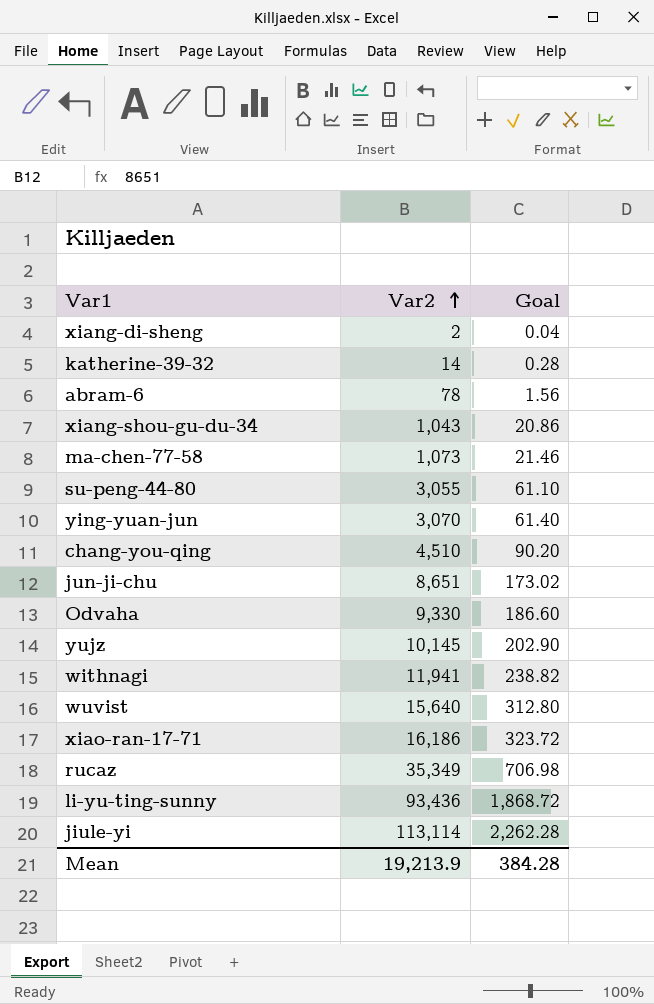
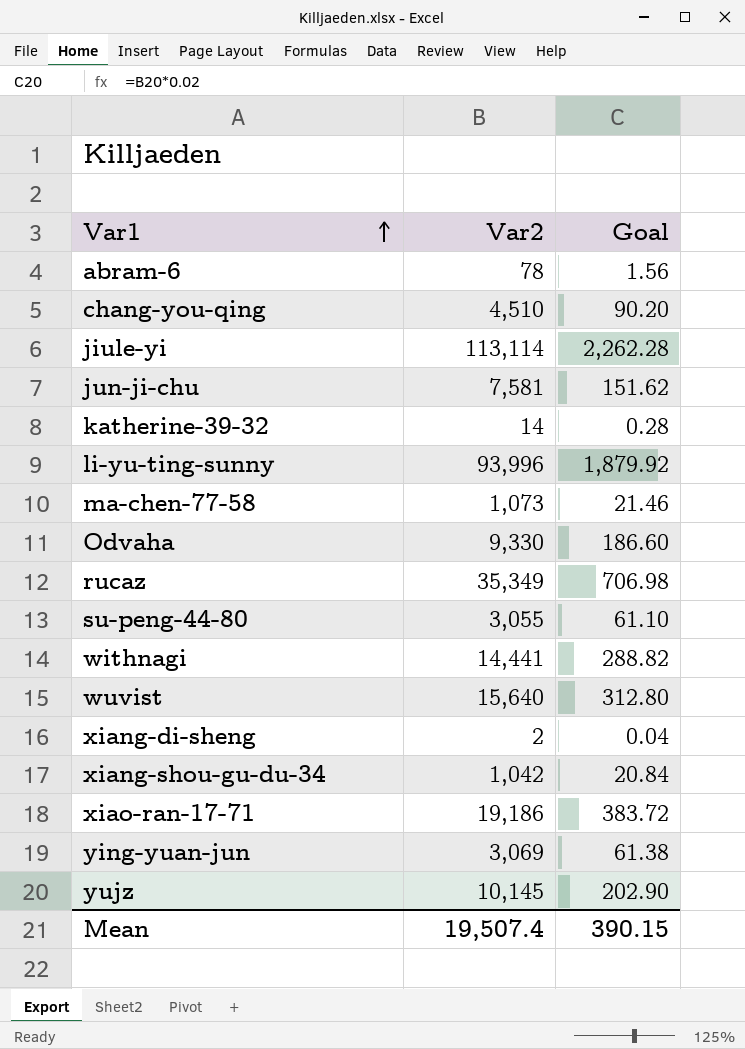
row order: Var2 ascending -> Var1 ascending
jun-ji-chu | Var2: 8,651 -> 7,581
jun-ji-chu | Goal: 173.02 -> 151.62
li-yu-ting-sunny | Var2: 93,436 -> 93,996
li-yu-ting-sunny | Goal: 1,868.72 -> 1,879.92
withnagi | Var2: 11,941 -> 14,441
withnagi | Goal: 238.82 -> 288.82
xiang-shou-gu-du-34 | Var2: 1,043 -> 1,042
xiang-shou-gu-du-34 | Goal: 20.86 -> 20.84
xiao-ran-17-71 | Var2: 16,186 -> 19,186
xiao-ran-17-71 | Goal: 323.72 -> 383.72
ying-yuan-jun | Var2: 3,070 -> 3,069
ying-yuan-jun | Goal: 61.40 -> 61.38
Mean | Var2: 19,213.9 -> 19,507.4
Mean | Goal: 384.28 -> 390.15

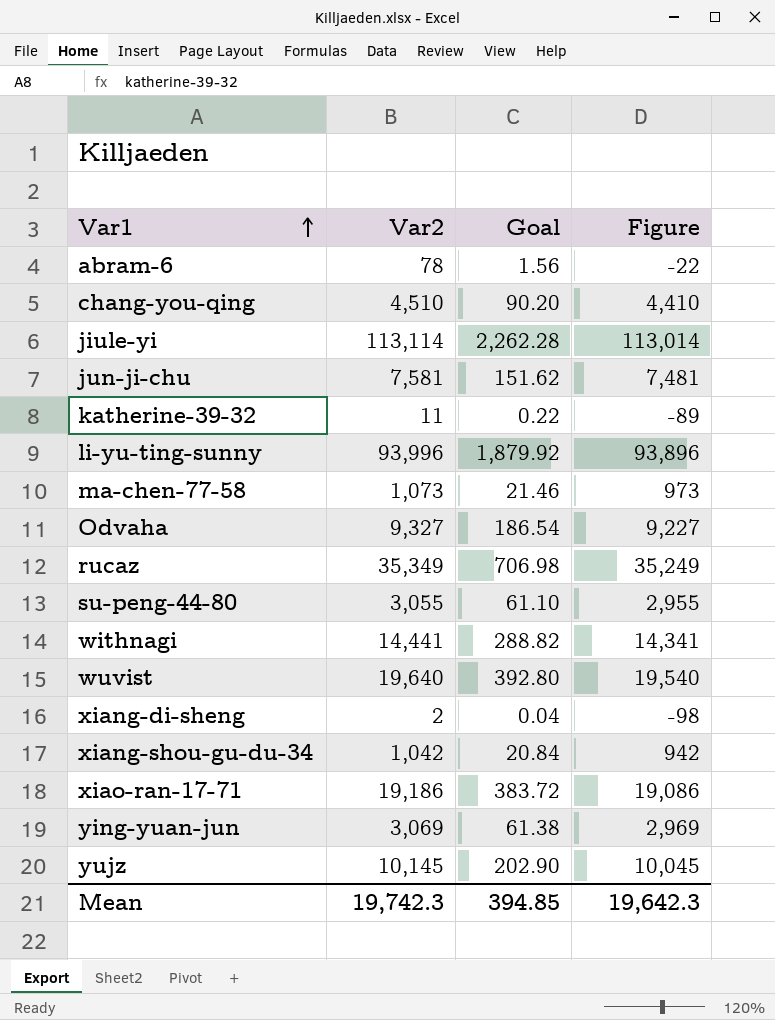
column Figure | formula: none -> [Var2] - 100
katherine-39-32 | Var2: 14 -> 11
katherine-39-32 | Goal: 0.28 -> 0.22
Odvaha | Var2: 9,330 -> 9,327
Odvaha | Goal: 186.60 -> 186.54
wuvist | Var2: 15,640 -> 19,640
wuvist | Goal: 312.80 -> 392.80
Mean | Var2: 19,507.4 -> 19,742.3
Mean | Goal: 390.15 -> 394.85

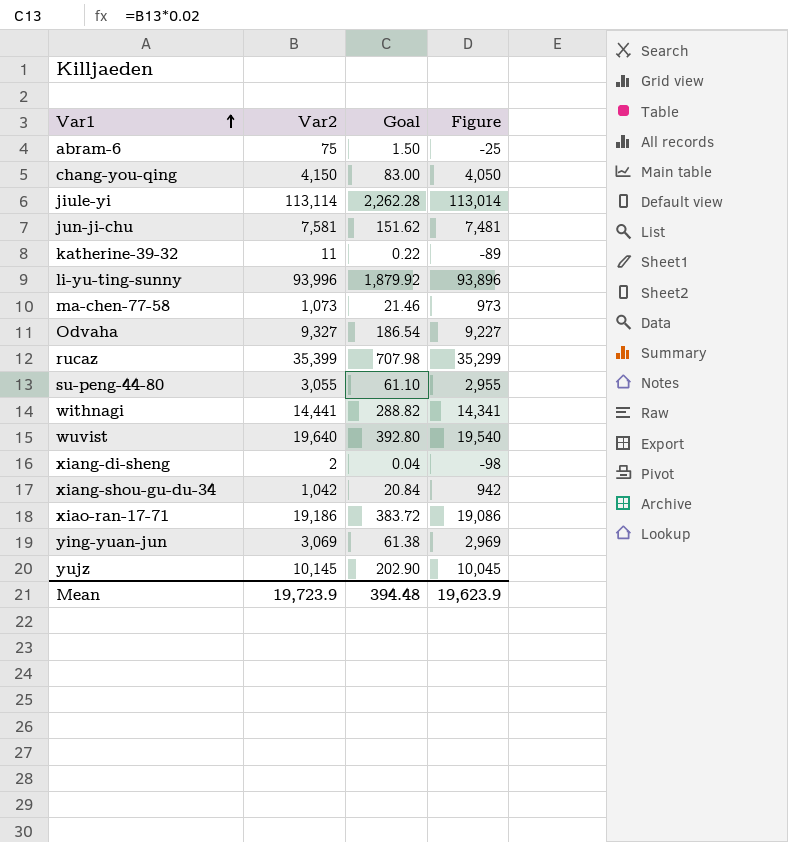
abram-6 | Var2: 78 -> 75
abram-6 | Goal: 1.56 -> 1.50
abram-6 | Figure: -22 -> -25
chang-you-qing | Var2: 4,510 -> 4,150
chang-you-qing | Goal: 90.20 -> 83.00
chang-you-qing | Figure: 4,410 -> 4,050
rucaz | Var2: 35,349 -> 35,399
rucaz | Goal: 706.98 -> 707.98
rucaz | Figure: 35,249 -> 35,299
Mean | Var2: 19,742.3 -> 19,723.9
Mean | Goal: 394.85 -> 394.48
Mean | Figure: 19,642.3 -> 19,623.9

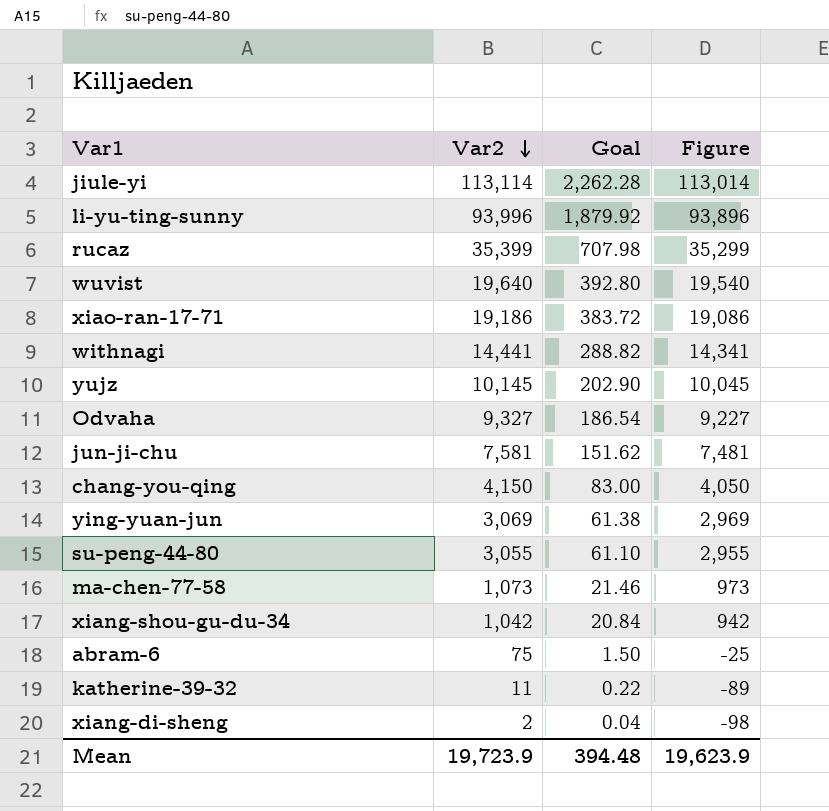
row order: Var1 ascending -> Var2 descending

